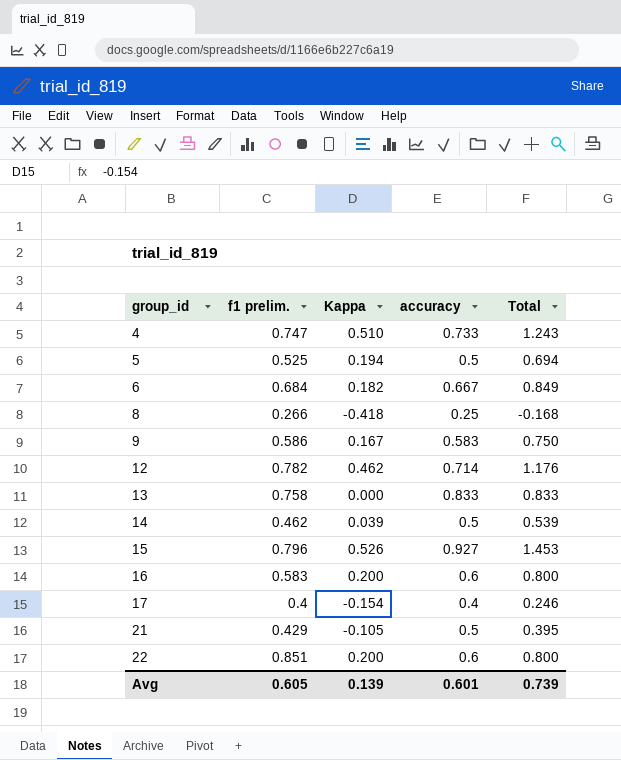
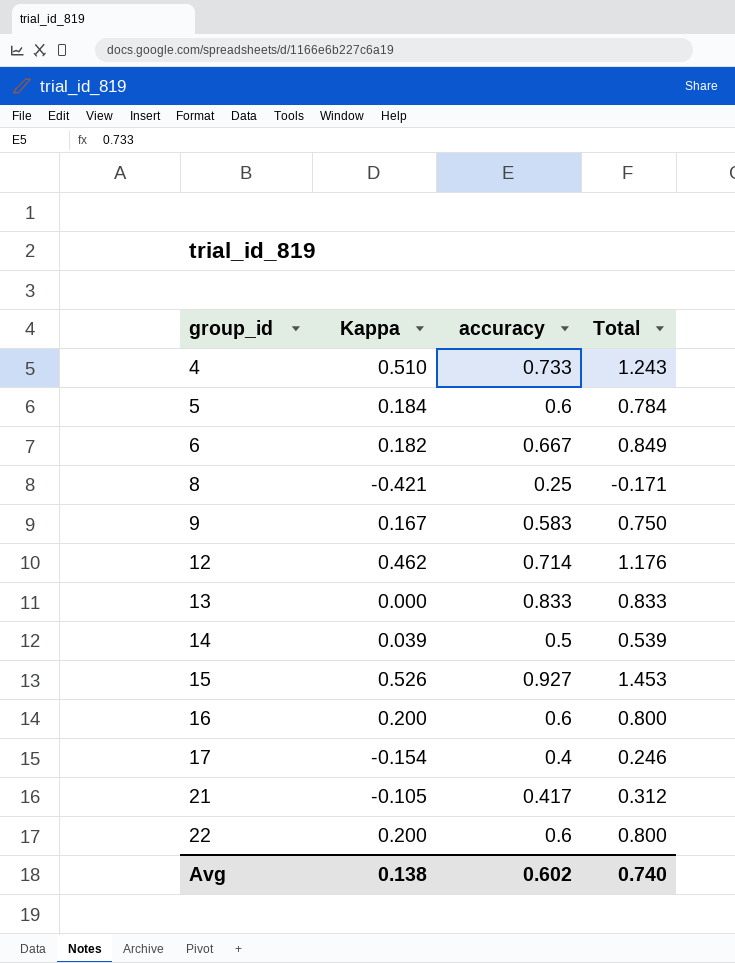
column f1 prelim. | position: 2 -> none
5 | Kappa: 0.194 -> 0.184
5 | accuracy: 0.5 -> 0.6
5 | Total: 0.694 -> 0.784
8 | Kappa: -0.418 -> -0.421
8 | Total: -0.168 -> -0.171
21 | accuracy: 0.5 -> 0.417
21 | Total: 0.395 -> 0.312
Avg | Kappa: 0.139 -> 0.138
Avg | accuracy: 0.601 -> 0.602
Avg | Total: 0.739 -> 0.740

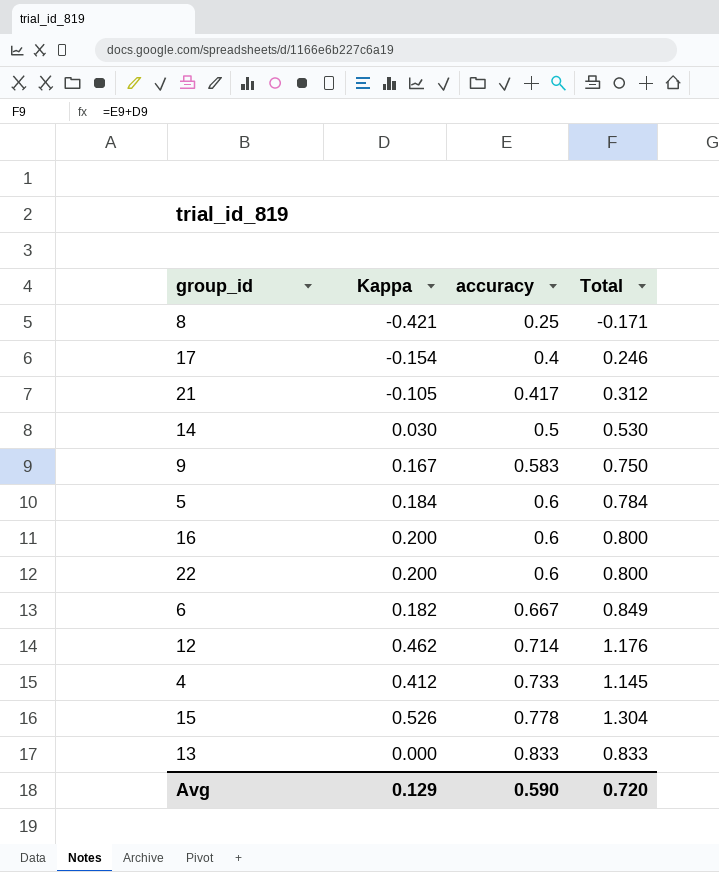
row order: group_id ascending -> accuracy ascending
14 | Kappa: 0.039 -> 0.030
14 | Total: 0.539 -> 0.530
4 | Kappa: 0.510 -> 0.412
4 | Total: 1.243 -> 1.145
15 | accuracy: 0.927 -> 0.778
15 | Total: 1.453 -> 1.304
Avg | Kappa: 0.138 -> 0.129
Avg | accuracy: 0.602 -> 0.590
Avg | Total: 0.740 -> 0.720

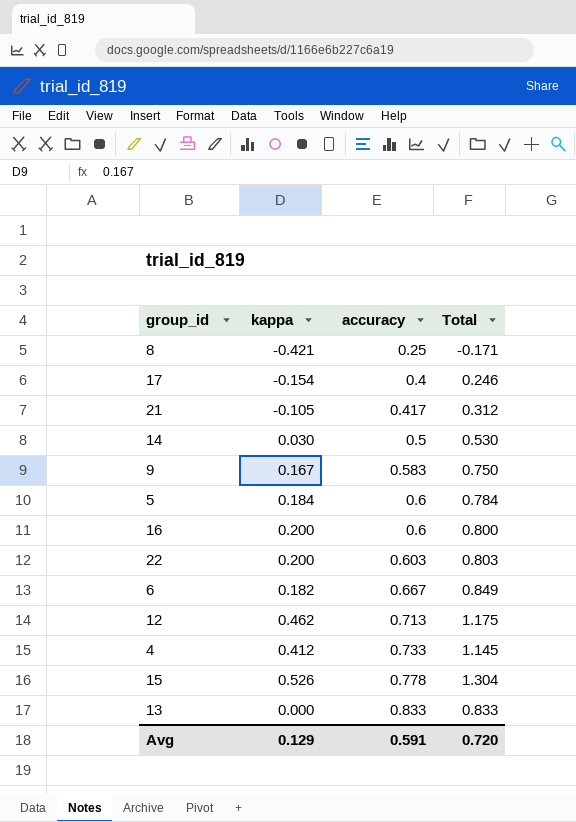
column name: Kappa -> kappa
22 | accuracy: 0.6 -> 0.603
22 | Total: 0.800 -> 0.803
12 | accuracy: 0.714 -> 0.713
12 | Total: 1.176 -> 1.175
Avg | accuracy: 0.590 -> 0.591

